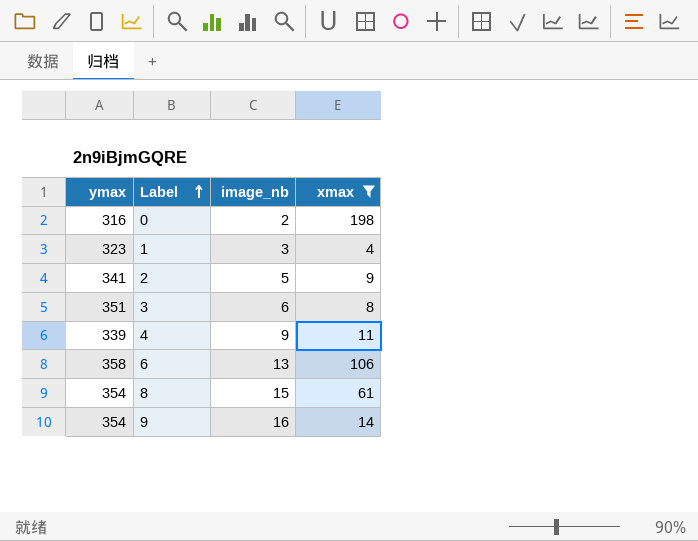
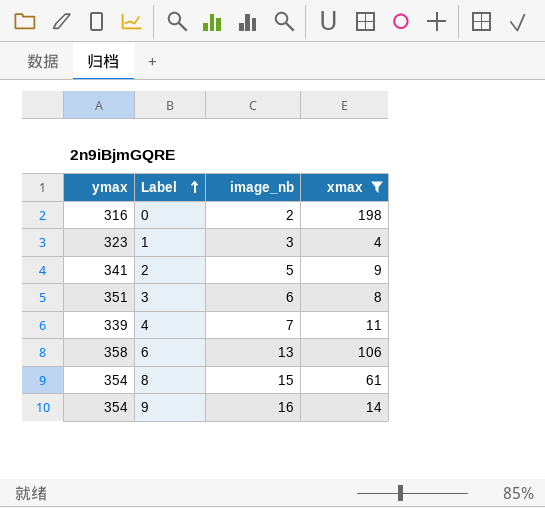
4 | image_nb: 9 -> 7

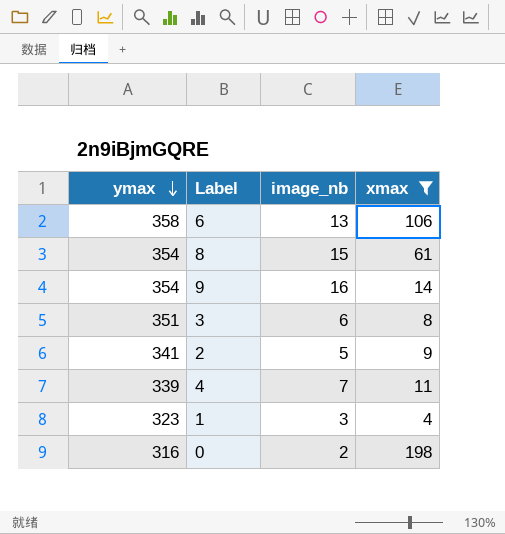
row order: Label ascending -> ymax descending

